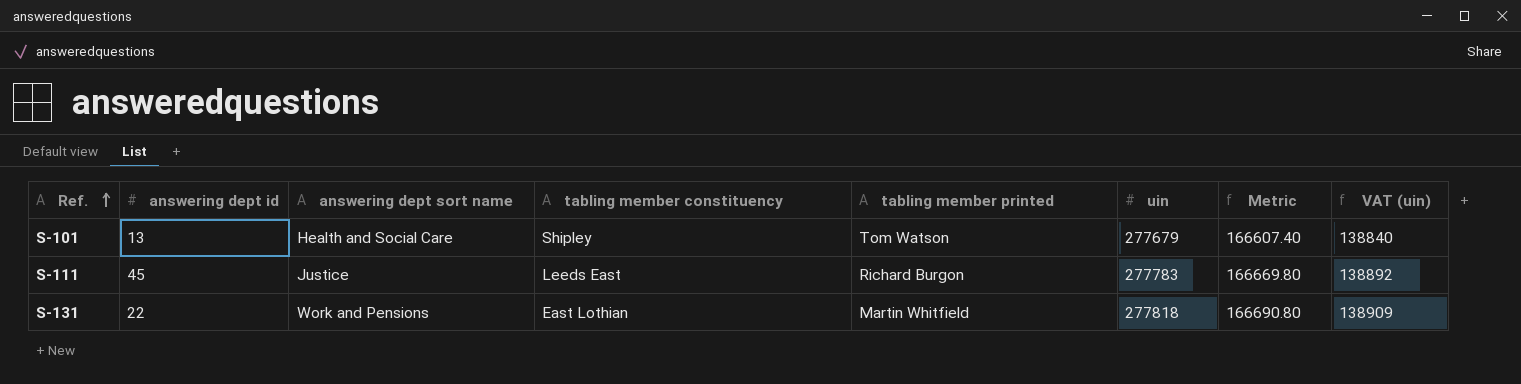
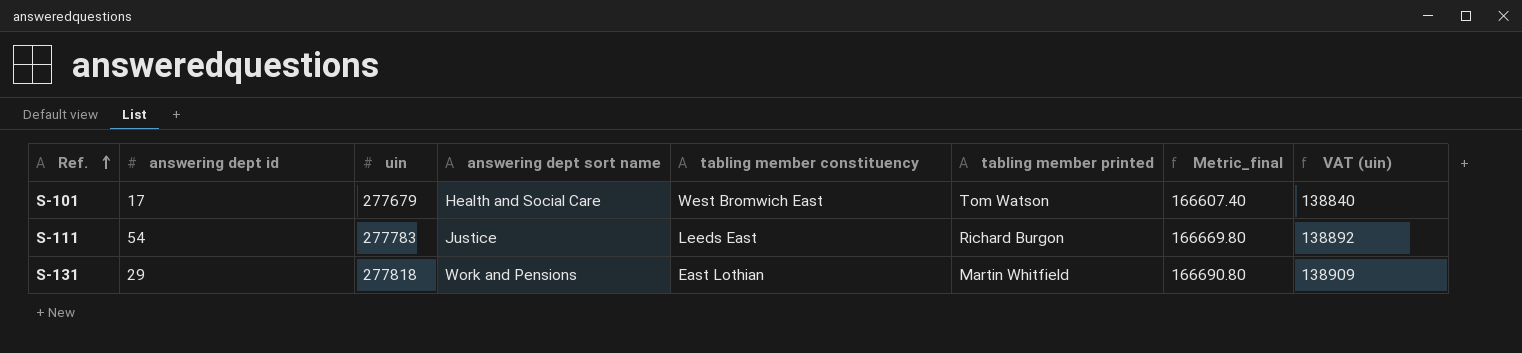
column uin | position: 6 -> 3
column name: Metric -> Metric_final
S-101 | answering dept id: 13 -> 17
S-101 | tabling member constituency: Shipley -> West Bromwich East
S-111 | answering dept id: 45 -> 54
S-131 | answering dept id: 22 -> 29

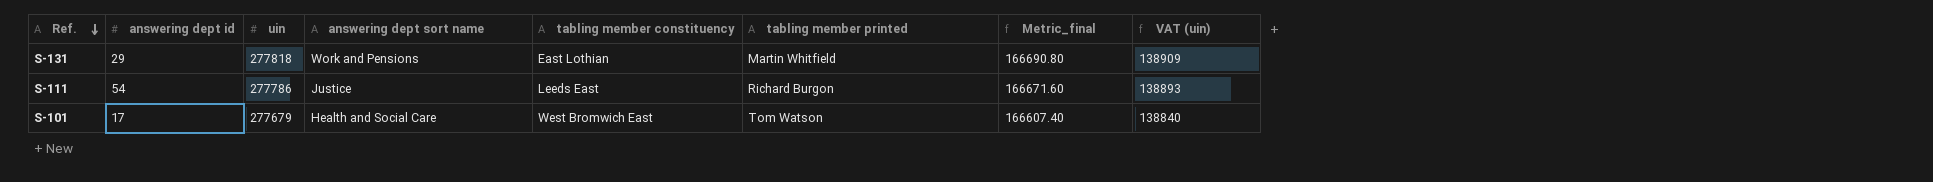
row order: Ref. ascending -> Ref. descending
S-111 | uin: 277783 -> 277786
S-111 | Metric_final: 166669.80 -> 166671.60
S-111 | VAT (uin): 138892 -> 138893

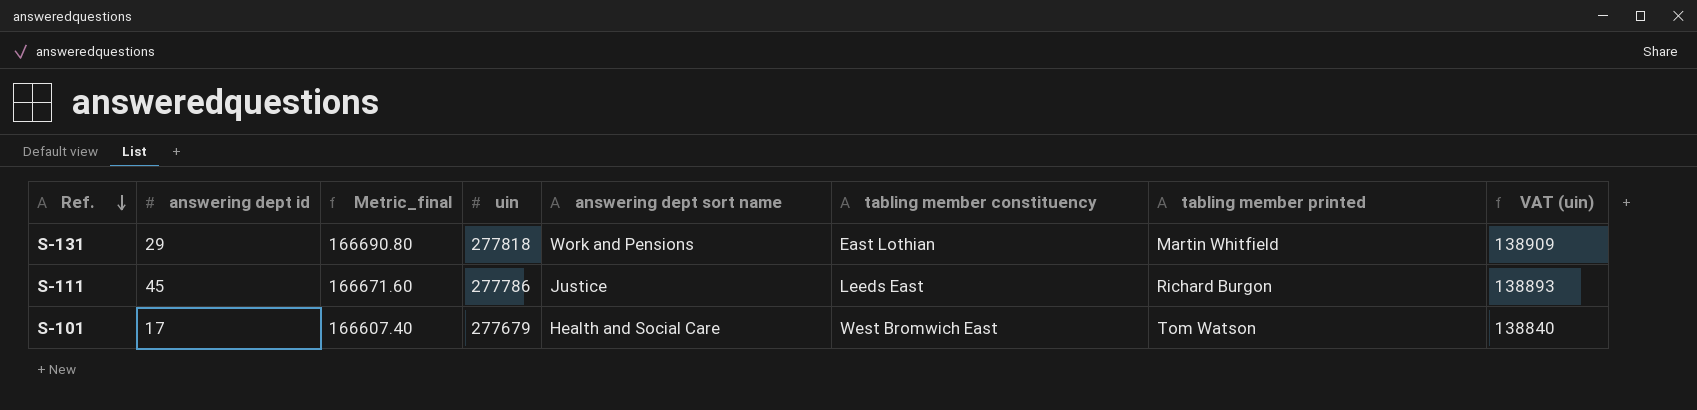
column Metric_final | position: 7 -> 3
S-111 | answering dept id: 54 -> 45

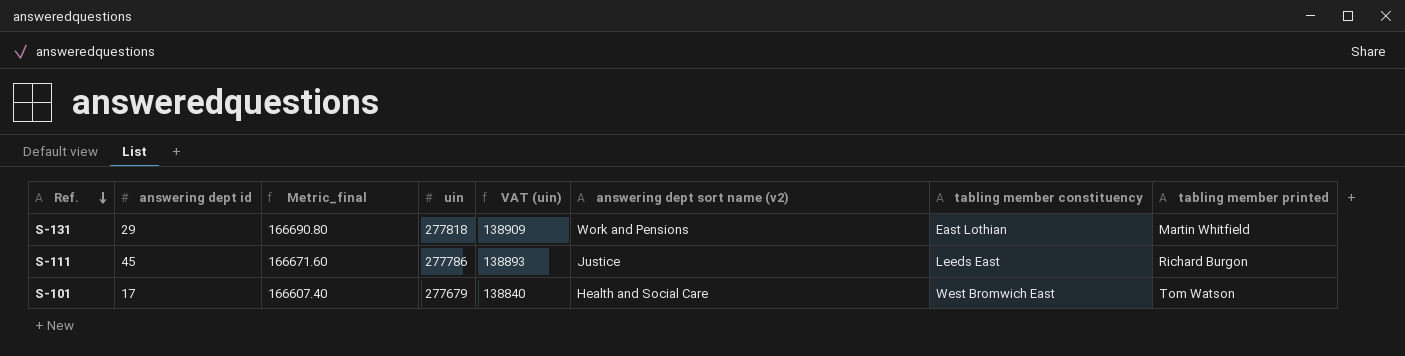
column VAT (uin) | position: 8 -> 5
column name: answering dept sort name -> answering dept sort name (v2)

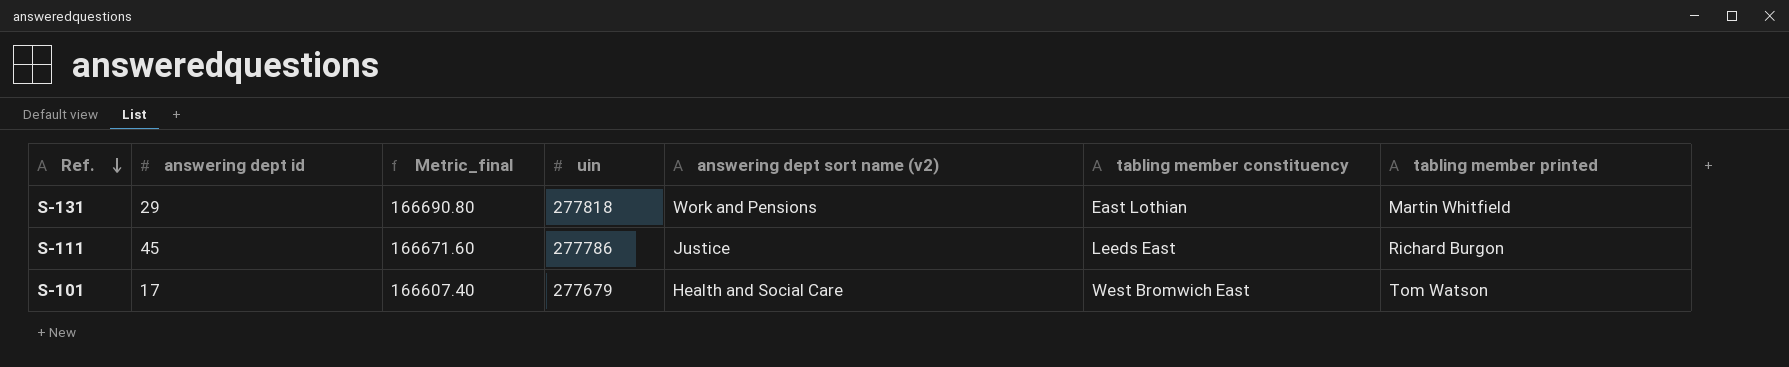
column VAT (uin) | formula: [uin] * 0.5 -> none

